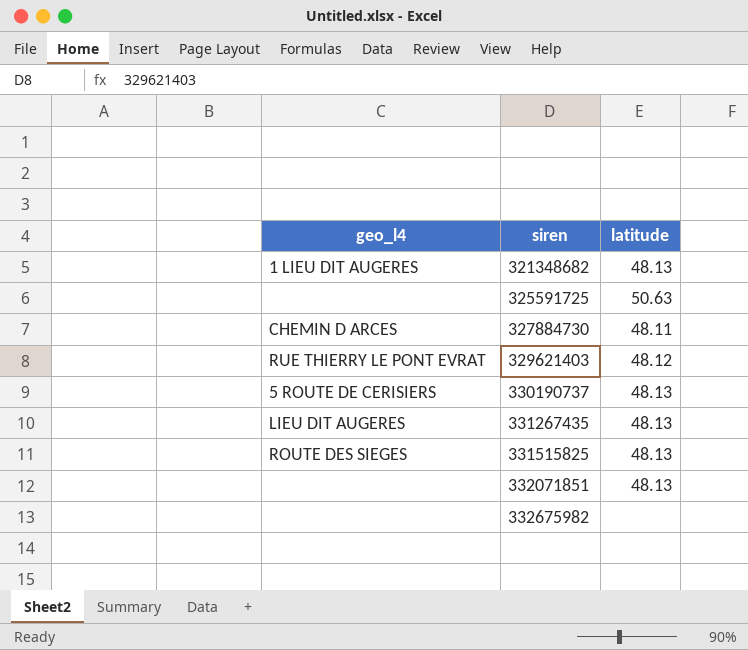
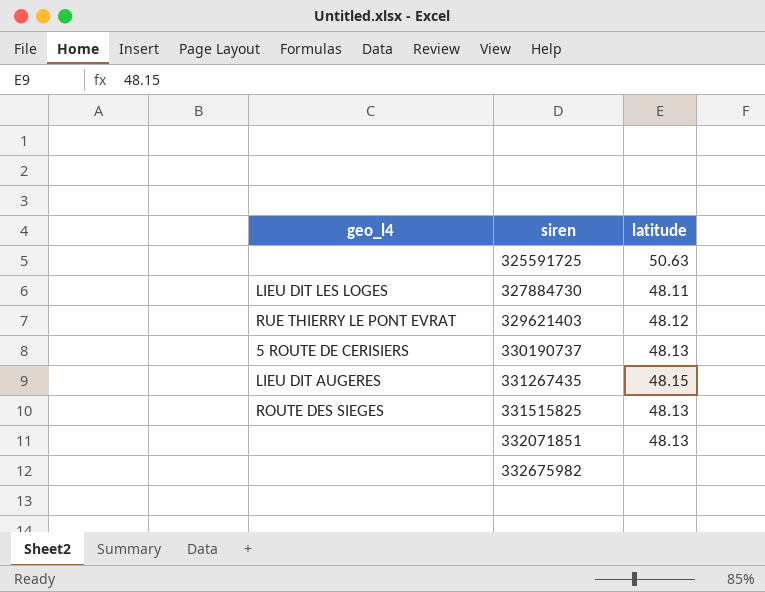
row 321348682: 1 LIEU DIT AUGERES | 48.13 -> none
327884730 | geo_l4: CHEMIN D ARCES -> LIEU DIT LES LOGES
331267435 | latitude: 48.13 -> 48.15

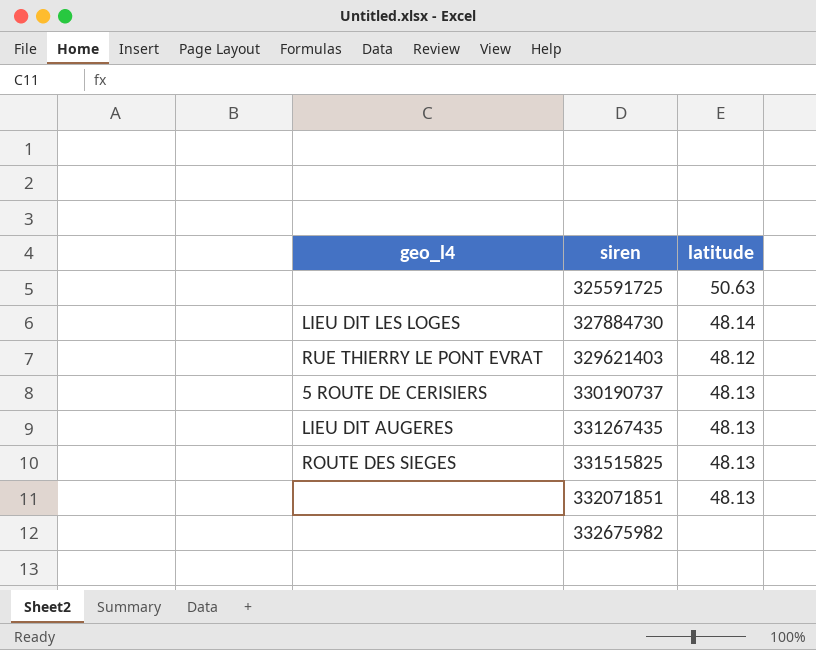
327884730 | latitude: 48.11 -> 48.14
331267435 | latitude: 48.15 -> 48.13

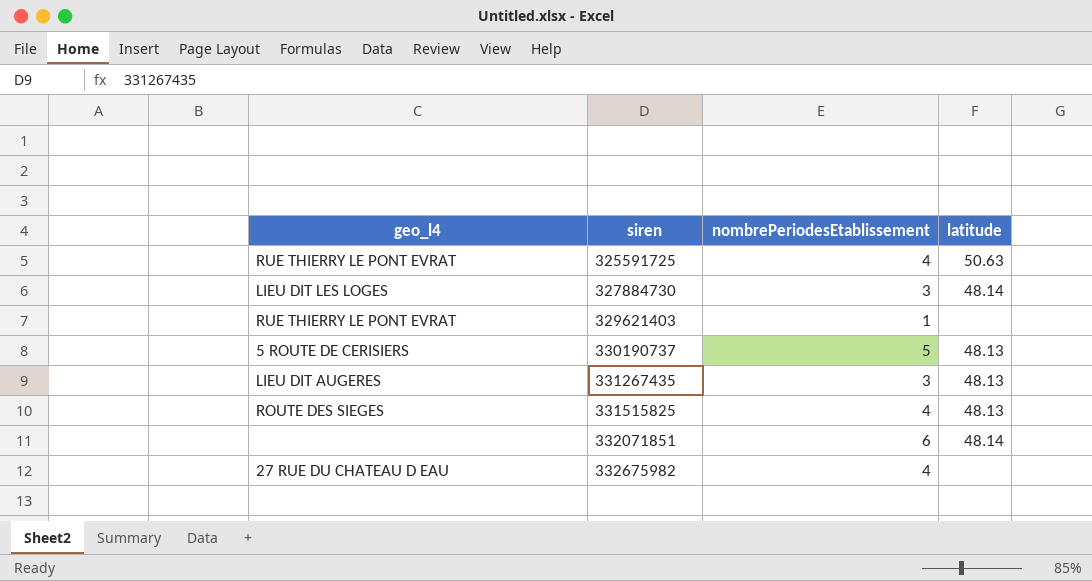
column nombrePeriodesEtablissement | position: none -> 3
325591725 | geo_l4: none -> RUE THIERRY LE PONT EVRAT
329621403 | latitude: 48.12 -> none
332071851 | latitude: 48.13 -> 48.14
332675982 | geo_l4: none -> 27 RUE DU CHATEAU D EAU

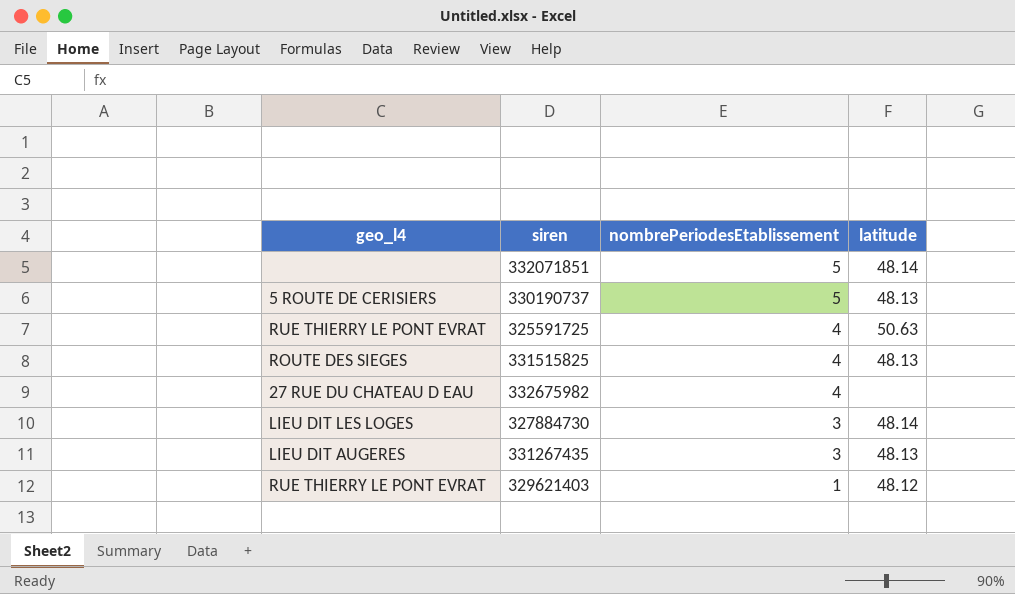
row order: siren ascending -> nombrePeriodesEtablissement descending
332071851 | nombrePeriodesEtablissement: 6 -> 5
329621403 | latitude: none -> 48.12

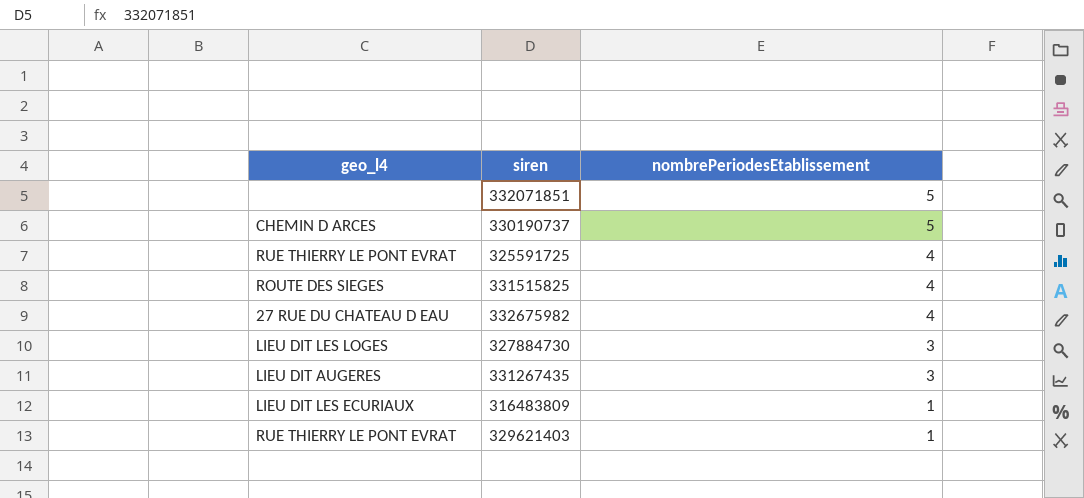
column latitude | position: 4 -> none
330190737 | geo_l4: 5 ROUTE DE CERISIERS -> CHEMIN D ARCES
row 316483809: none -> LIEU DIT LES ECURIAUX | 1

